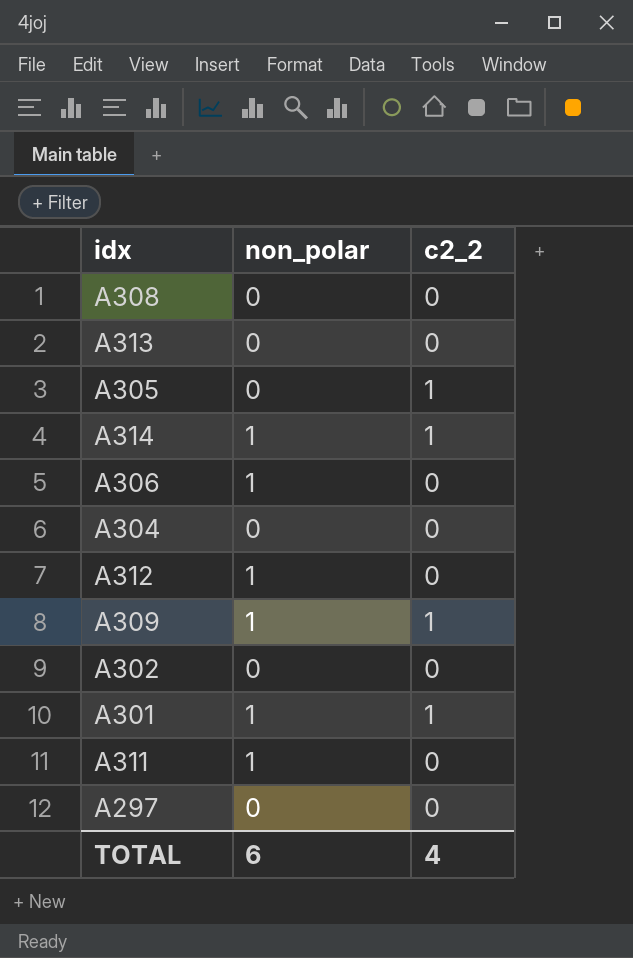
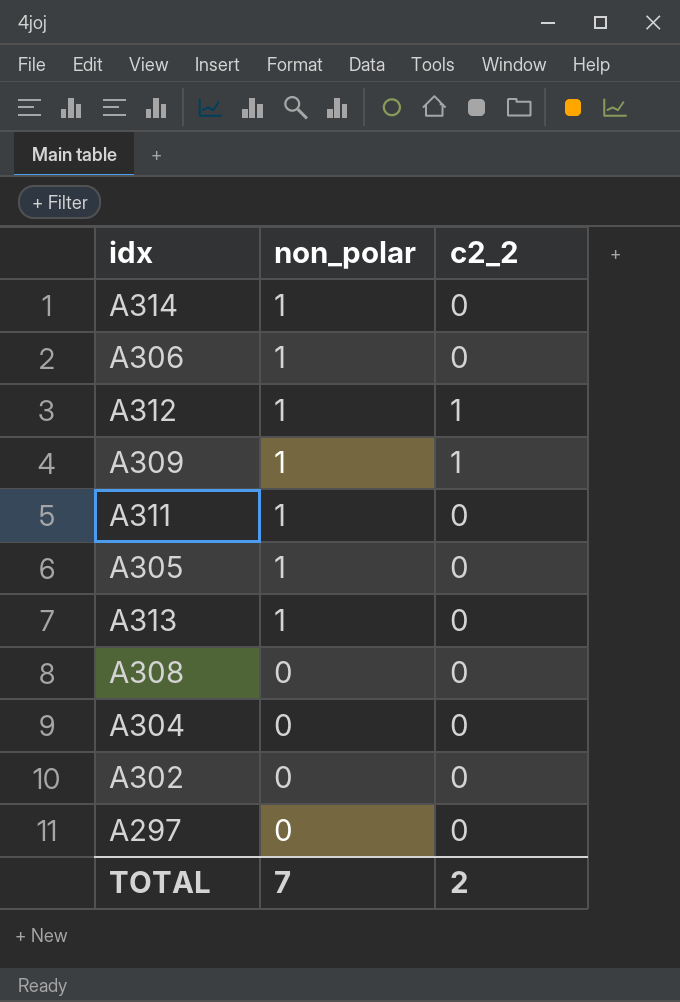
row order: none -> non_polar descending
row A301: 1 | 1 -> none
A314 | c2_2: 1 -> 0
A312 | c2_2: 0 -> 1
A305 | non_polar: 0 -> 1
A305 | c2_2: 1 -> 0
A313 | non_polar: 0 -> 1
TOTAL | non_polar: 6 -> 7
TOTAL | c2_2: 4 -> 2

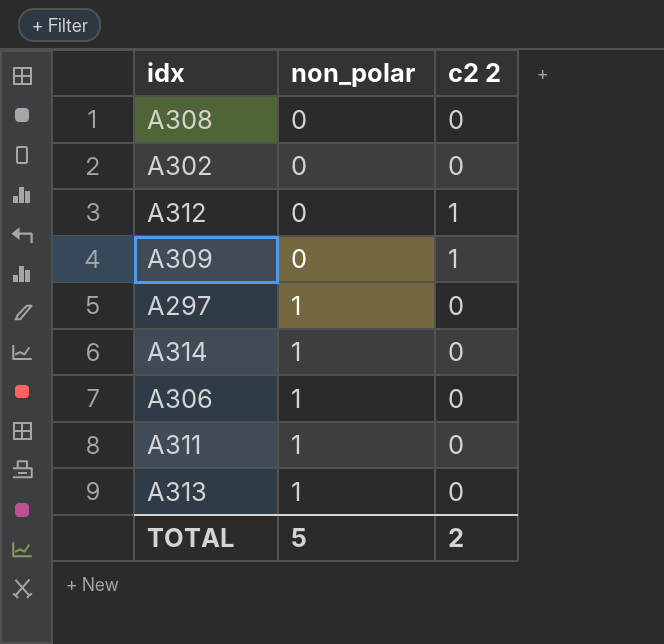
row order: non_polar descending -> non_polar ascending
column name: c2_2 -> c2 2
row A305: 1 | 0 -> none
row A304: 0 | 0 -> none
A312 | non_polar: 1 -> 0
A309 | non_polar: 1 -> 0
A297 | non_polar: 0 -> 1
TOTAL | non_polar: 7 -> 5

